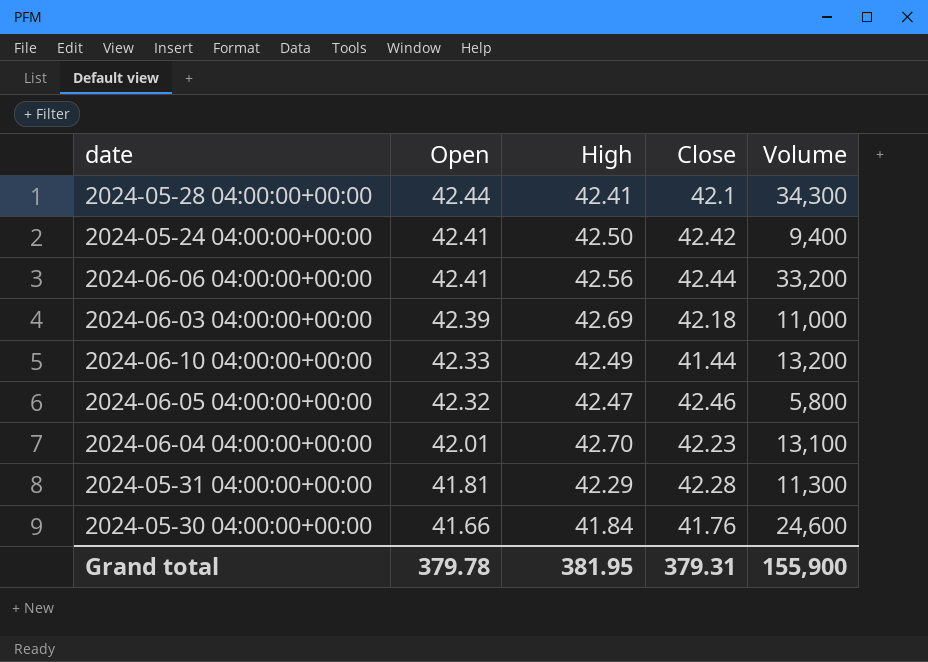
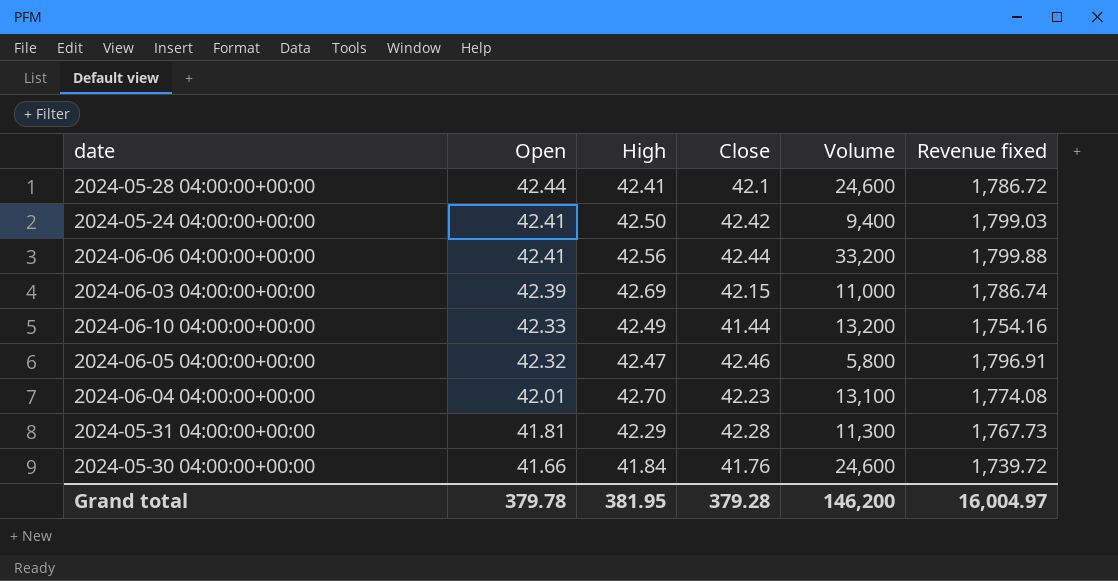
column Revenue fixed | formula: none -> [Open] * [Close]
2024-05-28 04:00:00+00:00 | Volume: 34,300 -> 24,600
2024-06-03 04:00:00+00:00 | Close: 42.18 -> 42.15
Grand total | Close: 379.31 -> 379.28
Grand total | Volume: 155,900 -> 146,200

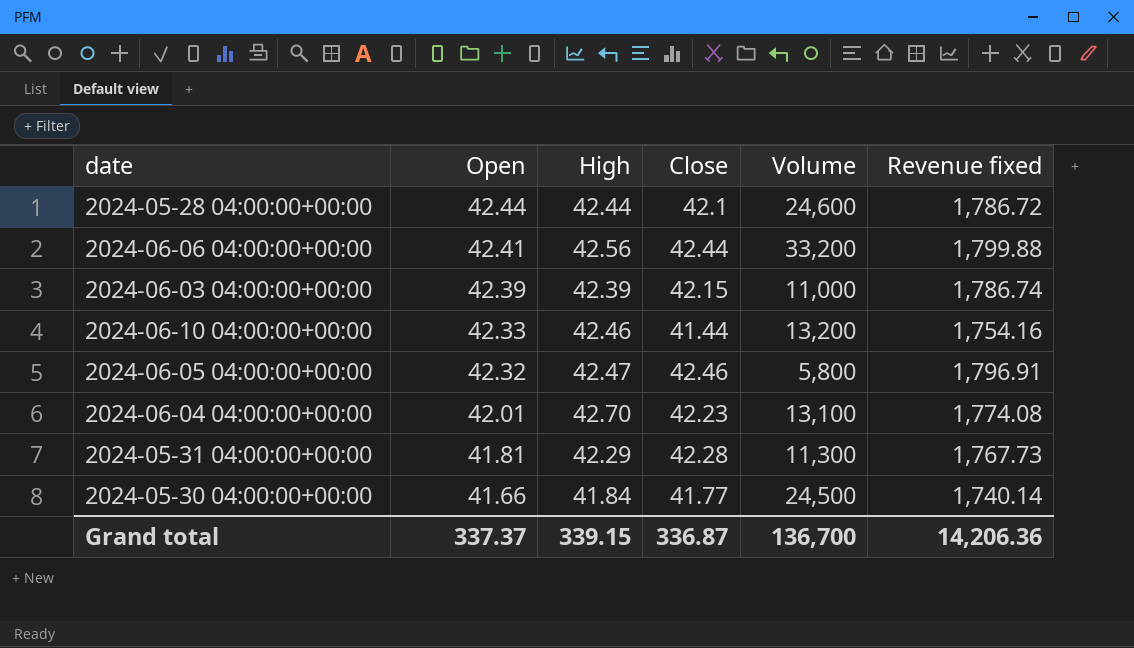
row 2024-05-24 04:00:00+00:00: 42.41 | 42.50 | 42.42 | 9,400 | 1,799.03 -> none
2024-05-28 04:00:00+00:00 | High: 42.41 -> 42.44
2024-06-03 04:00:00+00:00 | High: 42.69 -> 42.39
2024-06-10 04:00:00+00:00 | High: 42.49 -> 42.46
2024-05-30 04:00:00+00:00 | Close: 41.76 -> 41.77
2024-05-30 04:00:00+00:00 | Volume: 24,600 -> 24,500
2024-05-30 04:00:00+00:00 | Revenue fixed: 1,739.72 -> 1,740.14
Grand total | Open: 379.78 -> 337.37
Grand total | High: 381.95 -> 339.15
Grand total | Close: 379.28 -> 336.87
Grand total | Volume: 146,200 -> 136,700
Grand total | Revenue fixed: 16,004.97 -> 14,206.36

